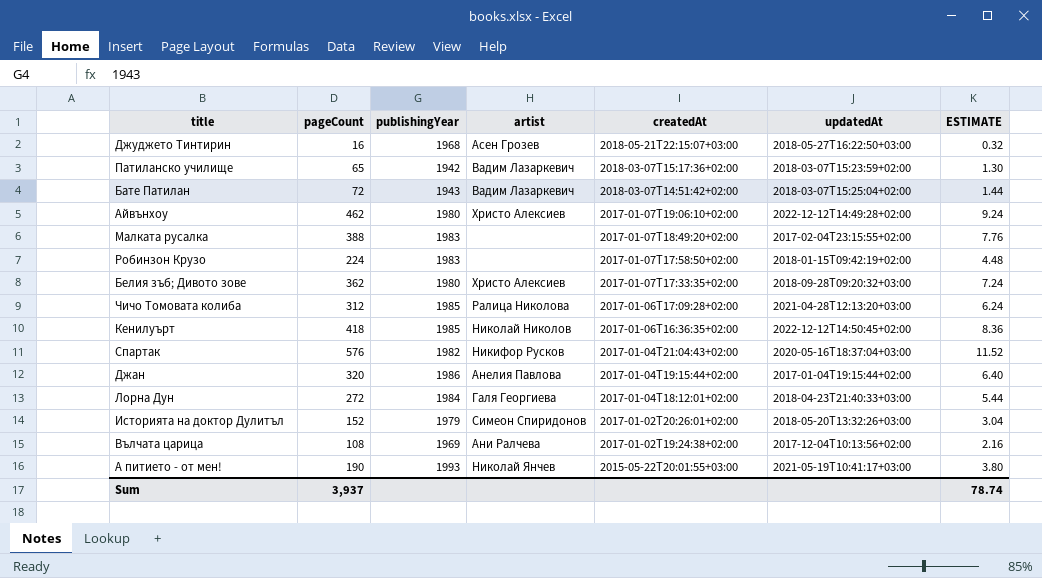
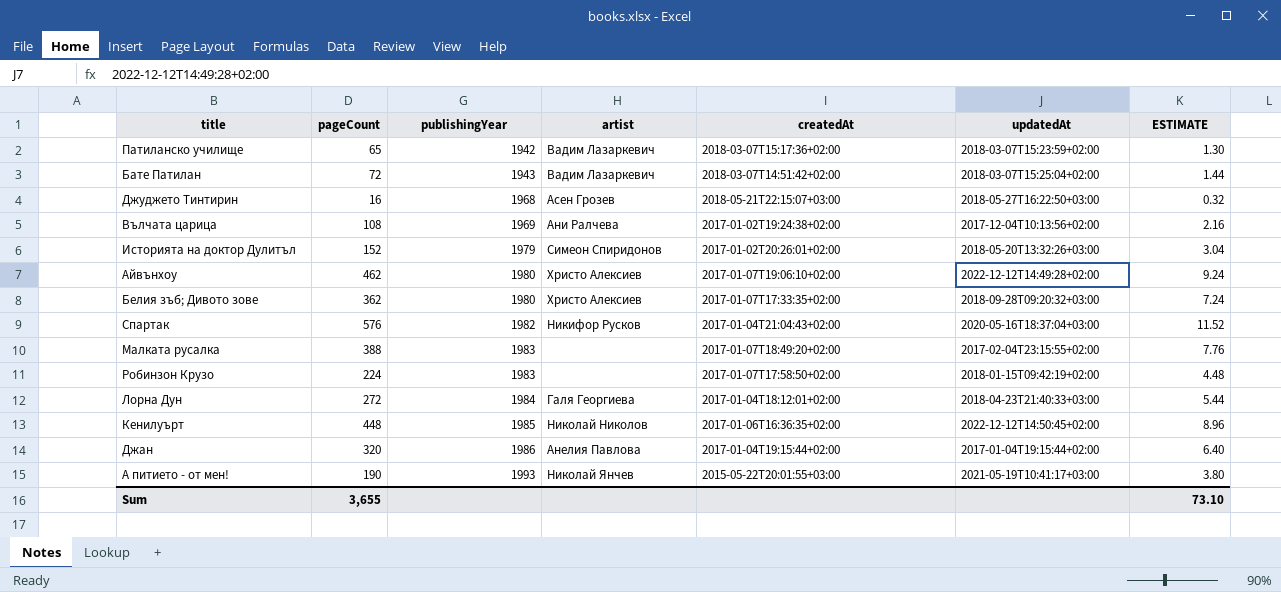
row order: createdAt descending -> publishingYear ascending
row Чичо Томовата колиба: 312 | 1985 | Ралица Николова | 2017-01-06T17:09:28+02:00 | 2021-04-28T12:13:20+03:00 | 6.24 -> none
Кенилуърт | pageCount: 418 -> 448
Кенилуърт | ESTIMATE: 8.36 -> 8.96
Sum | pageCount: 3,937 -> 3,655
Sum | ESTIMATE: 78.74 -> 73.10

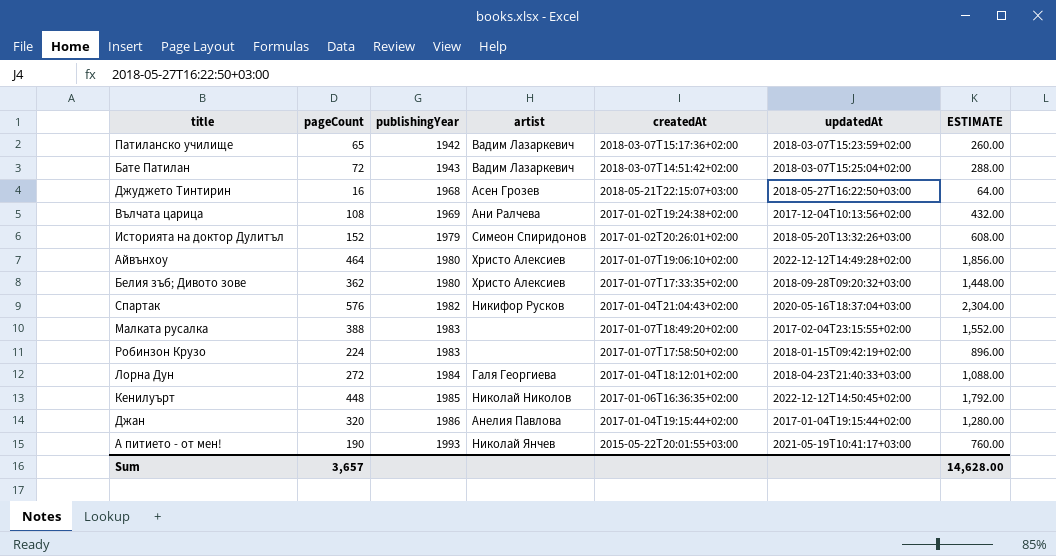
column ESTIMATE | formula: [pageCount] * 0.02 -> [pageCount] * 4
Айвънхоу | pageCount: 462 -> 464
Sum | pageCount: 3,655 -> 3,657
Sum | ESTIMATE: 73.10 -> 14,628.00

